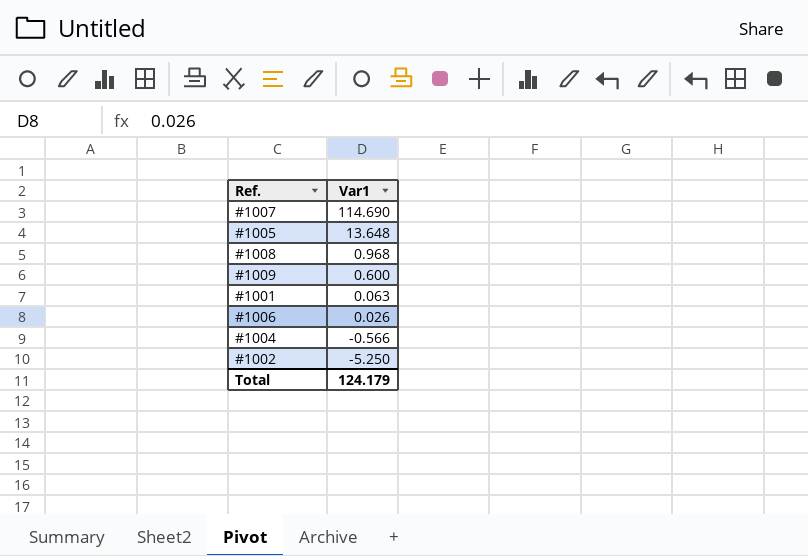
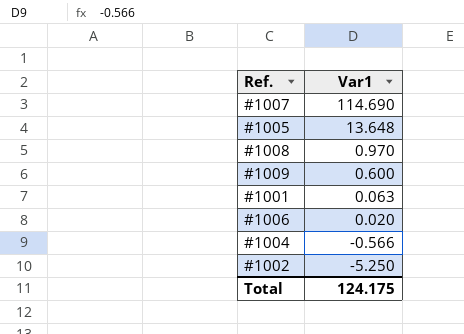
#1008 | Var1: 0.968 -> 0.970
#1006 | Var1: 0.026 -> 0.020
Total | Var1: 124.179 -> 124.175

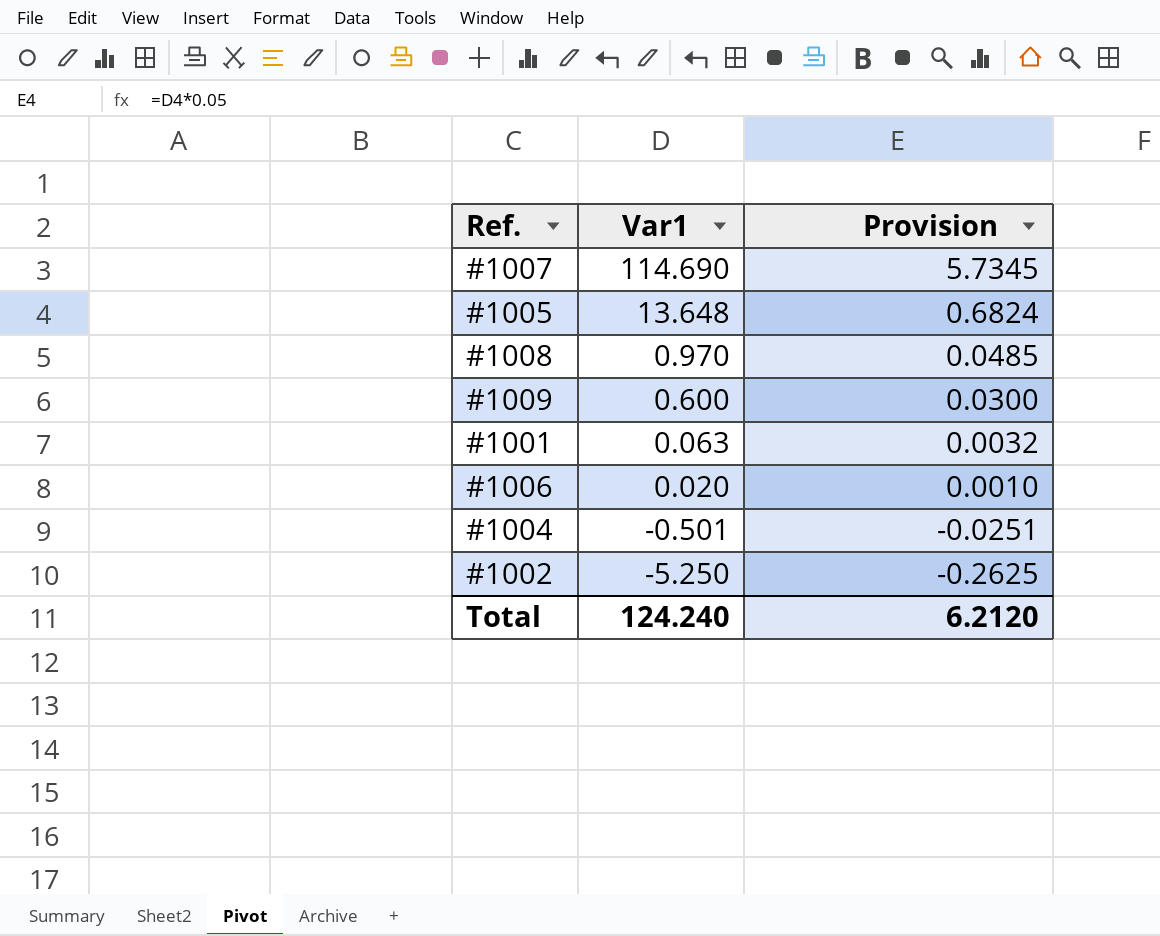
column Provision | formula: none -> [Var1] * 0.05
#1004 | Var1: -0.566 -> -0.501
Total | Var1: 124.175 -> 124.240

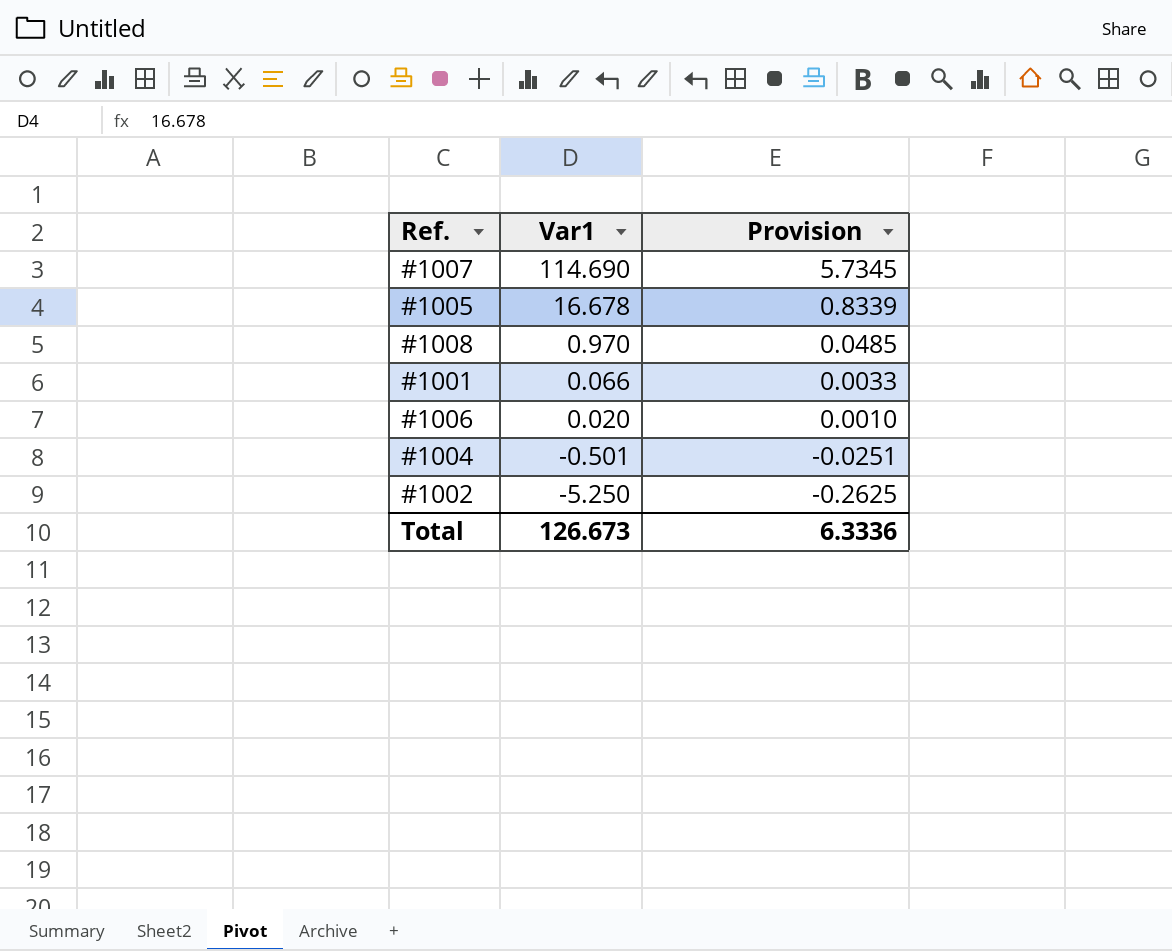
row #1009: 0.600 | 0.0300 -> none
#1005 | Var1: 13.648 -> 16.678
#1005 | Provision: 0.6824 -> 0.8339
#1001 | Var1: 0.063 -> 0.066
#1001 | Provision: 0.0032 -> 0.0033
Total | Var1: 124.240 -> 126.673
Total | Provision: 6.2120 -> 6.3336

